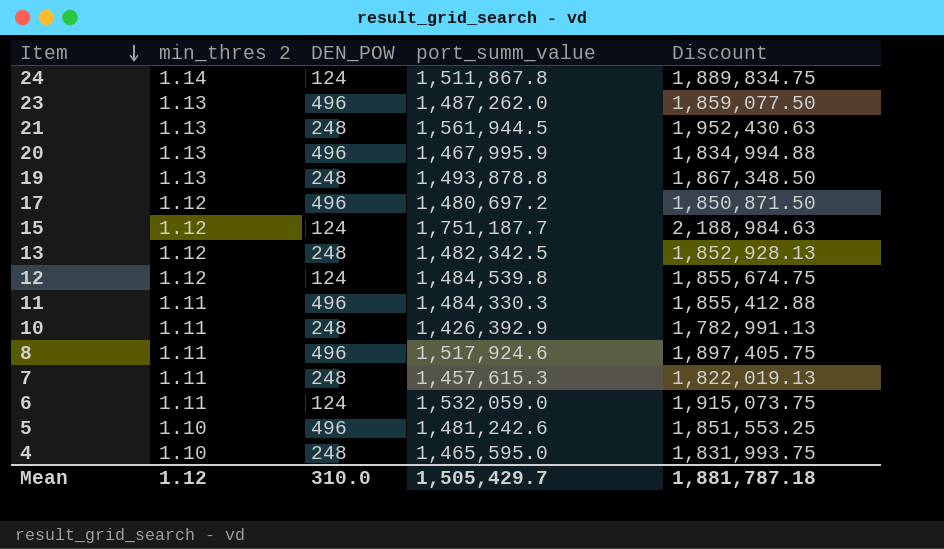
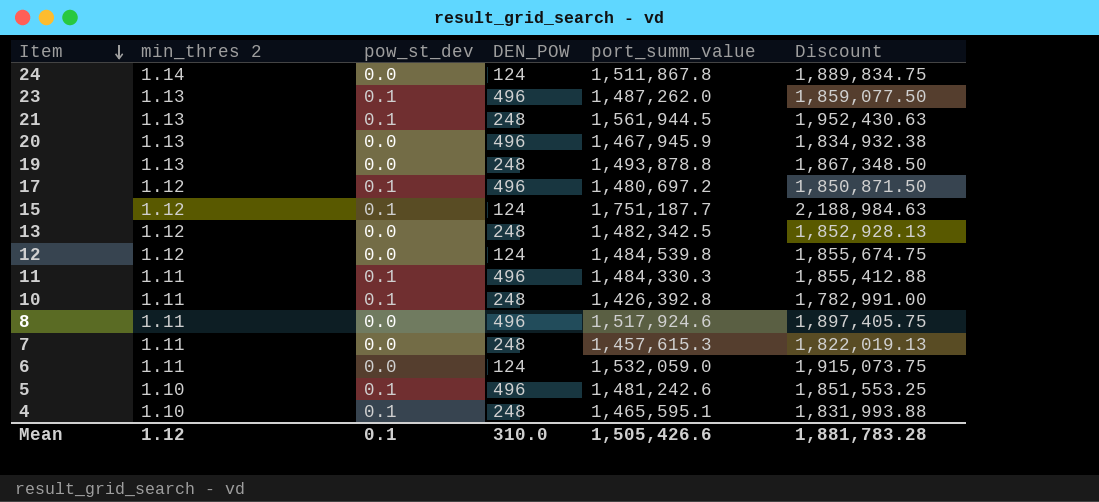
column pow_st_dev | position: none -> 3
20 | port_summ_value: 1,467,995.9 -> 1,467,945.9
20 | Discount: 1,834,994.88 -> 1,834,932.38
10 | port_summ_value: 1,426,392.9 -> 1,426,392.8
10 | Discount: 1,782,991.13 -> 1,782,991.00
4 | port_summ_value: 1,465,595.0 -> 1,465,595.1
4 | Discount: 1,831,993.75 -> 1,831,993.88
Mean | port_summ_value: 1,505,429.7 -> 1,505,426.6
Mean | Discount: 1,881,787.18 -> 1,881,783.28

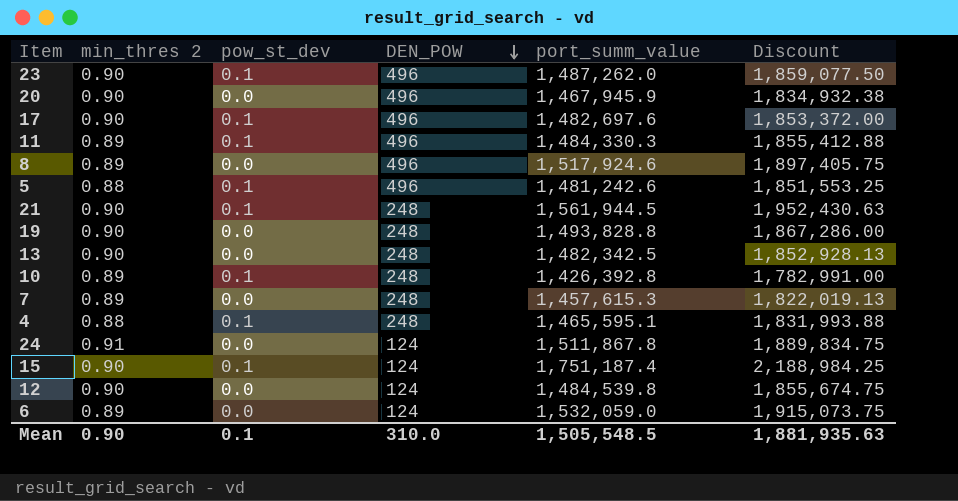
row order: Item descending -> DEN_POW descending
23 | min_thres 2: 1.13 -> 0.90
20 | min_thres 2: 1.13 -> 0.90
17 | min_thres 2: 1.12 -> 0.90
17 | port_summ_value: 1,480,697.2 -> 1,482,697.6
17 | Discount: 1,850,871.50 -> 1,853,372.00
11 | min_thres 2: 1.11 -> 0.89
8 | min_thres 2: 1.11 -> 0.89
5 | min_thres 2: 1.10 -> 0.88
21 | min_thres 2: 1.13 -> 0.90
19 | min_thres 2: 1.13 -> 0.90
19 | port_summ_value: 1,493,878.8 -> 1,493,828.8
19 | Discount: 1,867,348.50 -> 1,867,286.00
13 | min_thres 2: 1.12 -> 0.90
10 | min_thres 2: 1.11 -> 0.89
7 | min_thres 2: 1.11 -> 0.89
4 | min_thres 2: 1.10 -> 0.88
24 | min_thres 2: 1.14 -> 0.91
15 | min_thres 2: 1.12 -> 0.90
15 | port_summ_value: 1,751,187.7 -> 1,751,187.4
15 | Discount: 2,188,984.63 -> 2,188,984.25
12 | min_thres 2: 1.12 -> 0.90
6 | min_thres 2: 1.11 -> 0.89
Mean | min_thres 2: 1.12 -> 0.90
Mean | port_summ_value: 1,505,426.6 -> 1,505,548.5
Mean | Discount: 1,881,783.28 -> 1,881,935.63

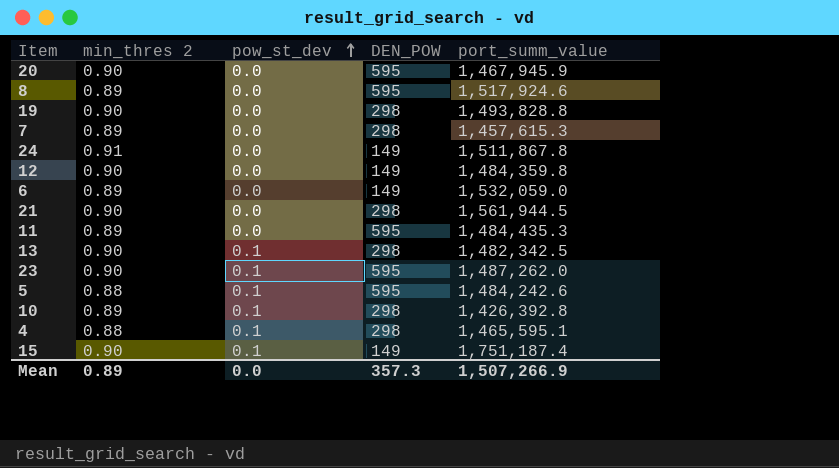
row order: DEN_POW descending -> pow_st_dev ascending
column Discount | formula: [port_summ_value] * 1.25 -> none
row 17: 0.90 | 0.1 | 496 | 1,482,697.6 | 1,853,372.00 -> none
20 | DEN_POW: 496 -> 595
8 | DEN_POW: 496 -> 595
19 | DEN_POW: 248 -> 298
7 | DEN_POW: 248 -> 298
24 | DEN_POW: 124 -> 149
12 | DEN_POW: 124 -> 149
12 | port_summ_value: 1,484,539.8 -> 1,484,359.8
6 | DEN_POW: 124 -> 149
21 | pow_st_dev: 0.1 -> 0.0
21 | DEN_POW: 248 -> 298
11 | pow_st_dev: 0.1 -> 0.0
11 | DEN_POW: 496 -> 595
11 | port_summ_value: 1,484,330.3 -> 1,484,435.3
13 | pow_st_dev: 0.0 -> 0.1
13 | DEN_POW: 248 -> 298
23 | DEN_POW: 496 -> 595
5 | DEN_POW: 496 -> 595
5 | port_summ_value: 1,481,242.6 -> 1,484,242.6
10 | DEN_POW: 248 -> 298
4 | DEN_POW: 248 -> 298
15 | DEN_POW: 124 -> 149
Mean | min_thres 2: 0.90 -> 0.89
Mean | pow_st_dev: 0.1 -> 0.0
Mean | DEN_POW: 310.0 -> 357.3
Mean | port_summ_value: 1,505,548.5 -> 1,507,266.9

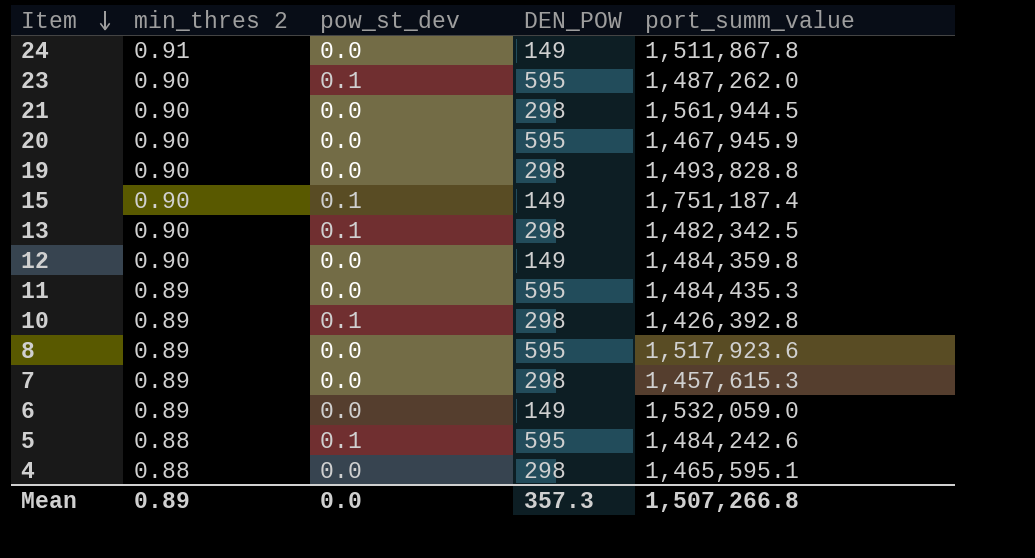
row order: pow_st_dev ascending -> Item descending
8 | port_summ_value: 1,517,924.6 -> 1,517,923.6
4 | pow_st_dev: 0.1 -> 0.0
Mean | port_summ_value: 1,507,266.9 -> 1,507,266.8

